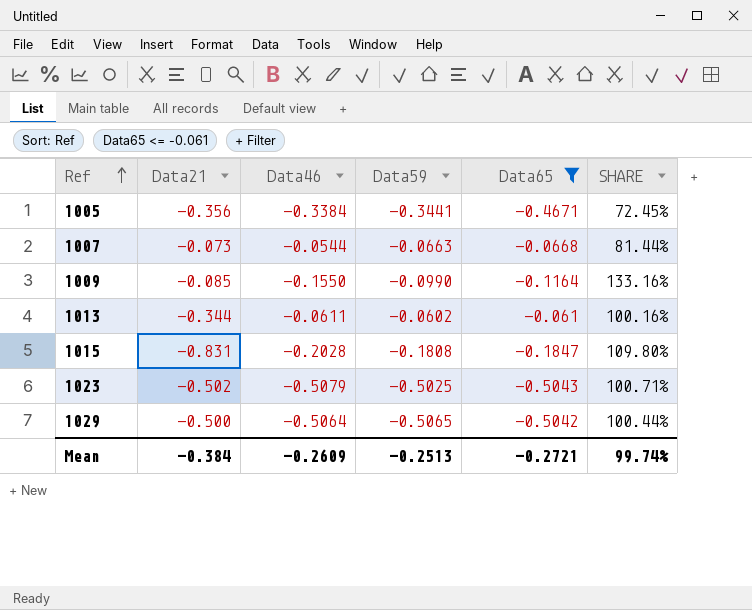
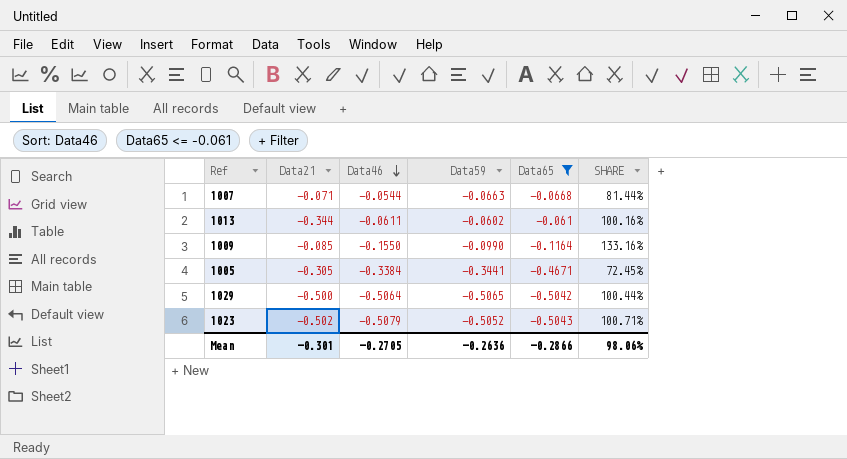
row order: Ref ascending -> Data46 descending
row 1015: -0.831 | -0.2028 | -0.1808 | -0.1847 | 109.80% -> none
1007 | Data21: -0.073 -> -0.071
1005 | Data21: -0.356 -> -0.305
1023 | Data59: -0.5025 -> -0.5052
Mean | Data21: -0.384 -> -0.301
Mean | Data46: -0.2609 -> -0.2705
Mean | Data59: -0.2513 -> -0.2636
Mean | Data65: -0.2721 -> -0.2866
Mean | SHARE: 99.74% -> 98.06%

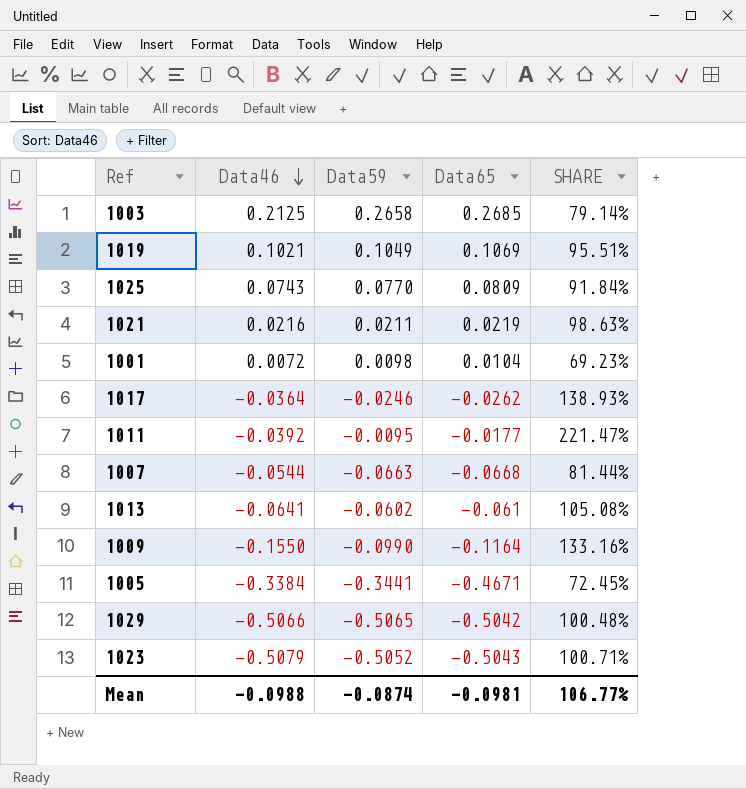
filter: Data65 <= -0.061 -> none
column Data21 | position: 2 -> none
1013 | Data46: -0.0611 -> -0.0641
1013 | SHARE: 100.16% -> 105.08%
1029 | Data46: -0.5064 -> -0.5066
1029 | SHARE: 100.44% -> 100.48%
Mean | Data46: -0.2705 -> -0.0988
Mean | Data59: -0.2636 -> -0.0874
Mean | Data65: -0.2866 -> -0.0981
Mean | SHARE: 98.06% -> 106.77%

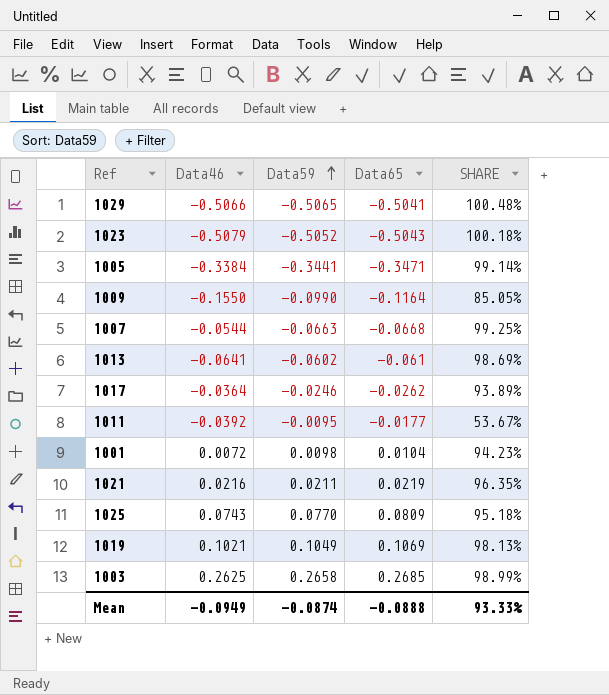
row order: Data46 descending -> Data59 ascending
column SHARE | formula: [Data46] / [Data65] -> [Data59] / [Data65]
1029 | Data65: -0.5042 -> -0.5041
1005 | Data65: -0.4671 -> -0.3471
1003 | Data46: 0.2125 -> 0.2625
Mean | Data46: -0.0988 -> -0.0949
Mean | Data65: -0.0981 -> -0.0888
Mean | SHARE: 106.77% -> 93.33%

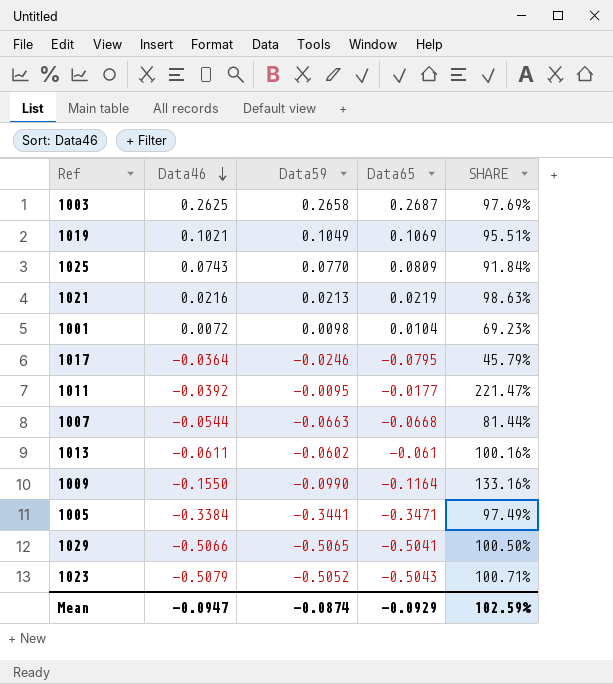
row order: Data59 ascending -> Data46 descending
column SHARE | formula: [Data59] / [Data65] -> [Data46] / [Data65]
1003 | Data65: 0.2685 -> 0.2687
1021 | Data59: 0.0211 -> 0.0213
1017 | Data65: -0.0262 -> -0.0795
1013 | Data46: -0.0641 -> -0.0611
Mean | Data46: -0.0949 -> -0.0947
Mean | Data65: -0.0888 -> -0.0929
Mean | SHARE: 93.33% -> 102.59%

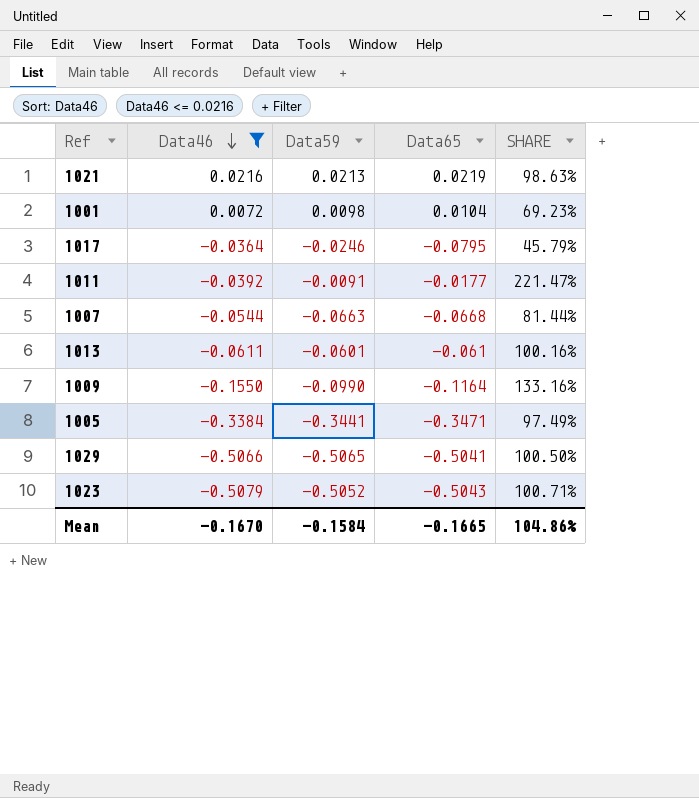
filter: none -> Data46 <= 0.0216
1011 | Data59: -0.0095 -> -0.0091
1013 | Data59: -0.0602 -> -0.0601
Mean | Data46: -0.0947 -> -0.1670
Mean | Data59: -0.0874 -> -0.1584
Mean | Data65: -0.0929 -> -0.1665
Mean | SHARE: 102.59% -> 104.86%

